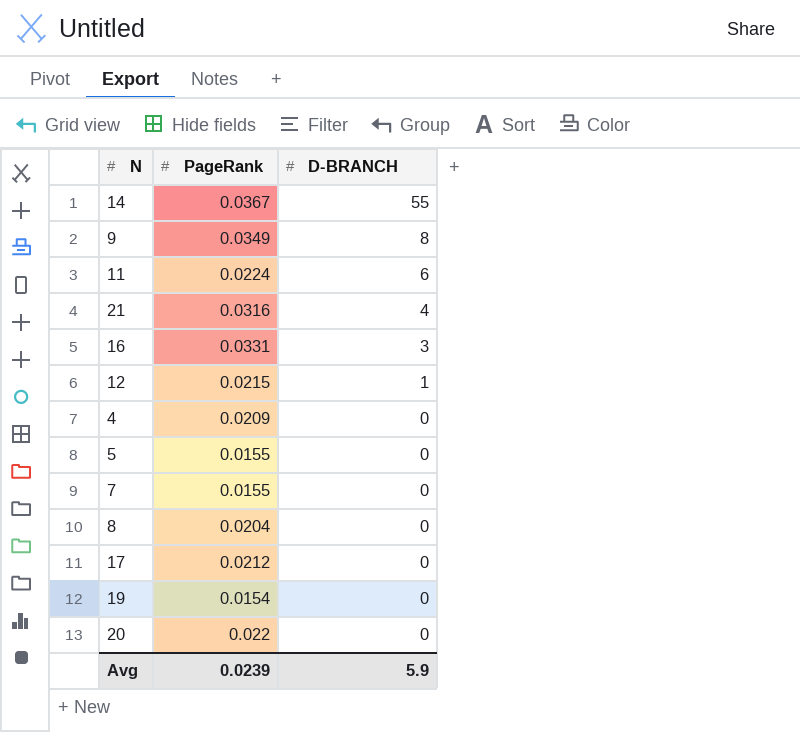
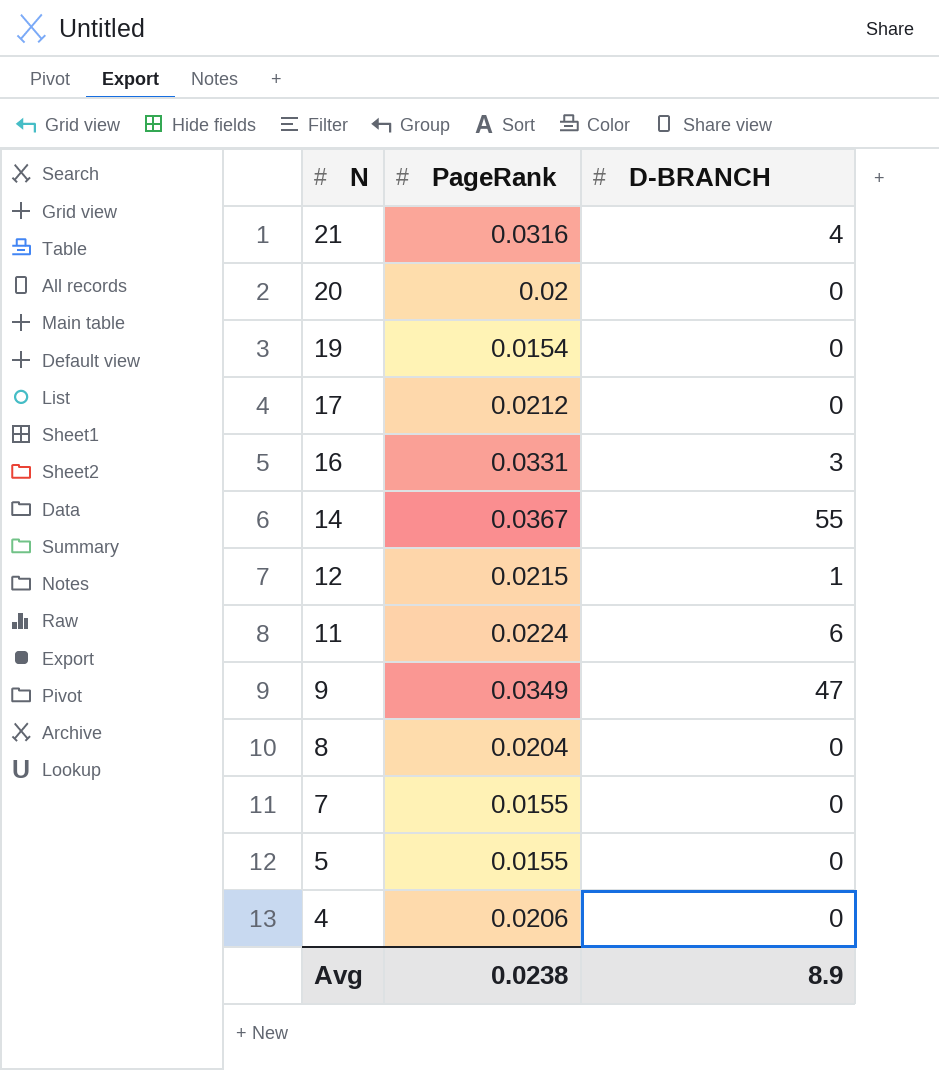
row order: D-BRANCH descending -> N descending
20 | PageRank: 0.022 -> 0.02
9 | D-BRANCH: 8 -> 47
4 | PageRank: 0.0209 -> 0.0206
Avg | PageRank: 0.0239 -> 0.0238
Avg | D-BRANCH: 5.9 -> 8.9

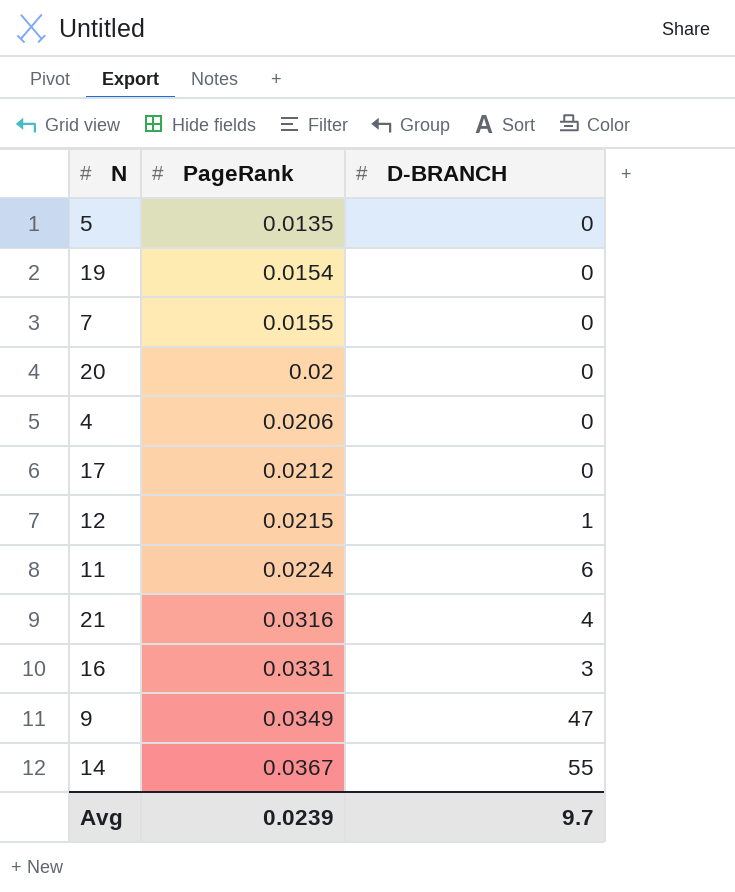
row order: N descending -> PageRank ascending
row 8: 0.0204 | 0 -> none
5 | PageRank: 0.0155 -> 0.0135
Avg | PageRank: 0.0238 -> 0.0239
Avg | D-BRANCH: 8.9 -> 9.7

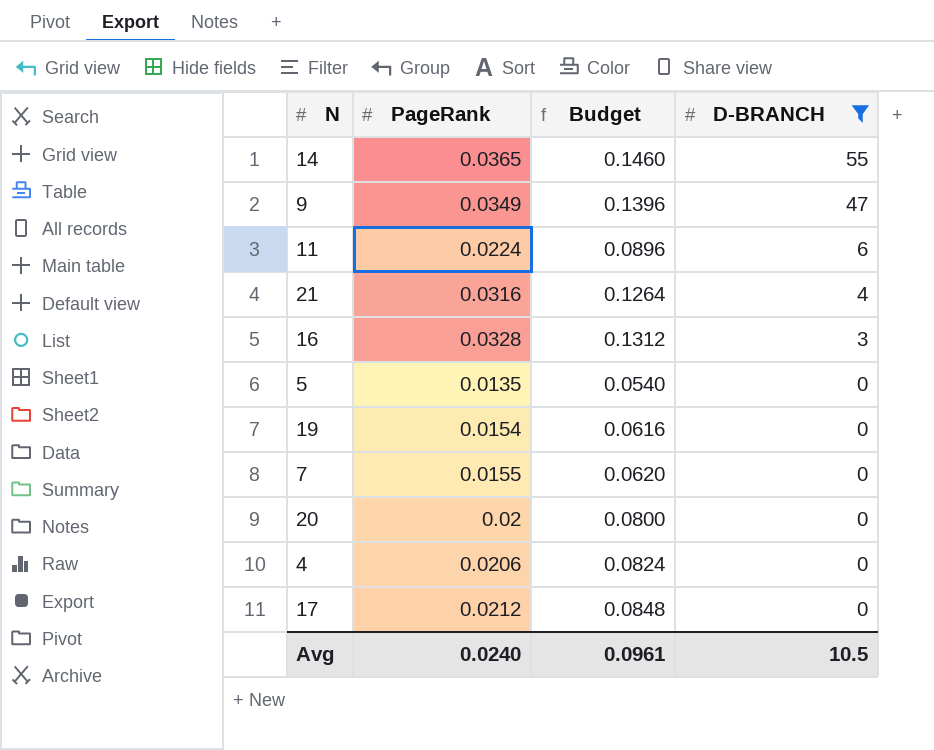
filter: none -> D-BRANCH != 1
row order: PageRank ascending -> D-BRANCH descending
column Budget | formula: none -> [PageRank] * 4
14 | PageRank: 0.0367 -> 0.0365
16 | PageRank: 0.0331 -> 0.0328
Avg | PageRank: 0.0239 -> 0.0240
Avg | D-BRANCH: 9.7 -> 10.5

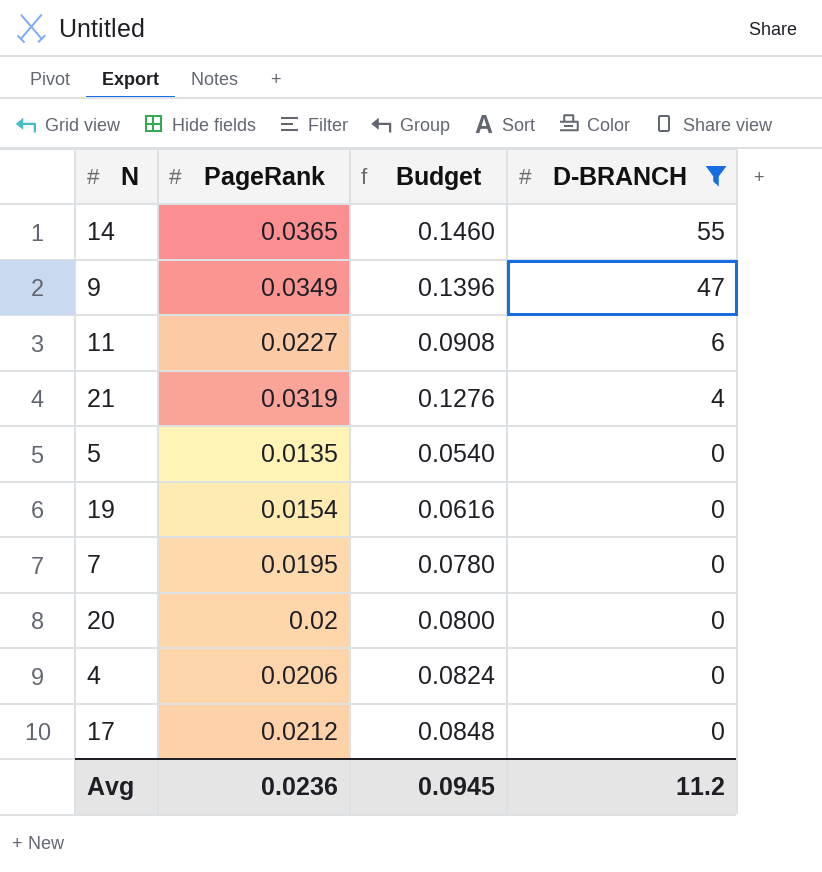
row 16: 0.0328 | 0.1312 | 3 -> none
11 | PageRank: 0.0224 -> 0.0227
11 | Budget: 0.0896 -> 0.0908
21 | PageRank: 0.0316 -> 0.0319
21 | Budget: 0.1264 -> 0.1276
7 | PageRank: 0.0155 -> 0.0195
7 | Budget: 0.0620 -> 0.0780
Avg | PageRank: 0.0240 -> 0.0236
Avg | Budget: 0.0961 -> 0.0945
Avg | D-BRANCH: 10.5 -> 11.2

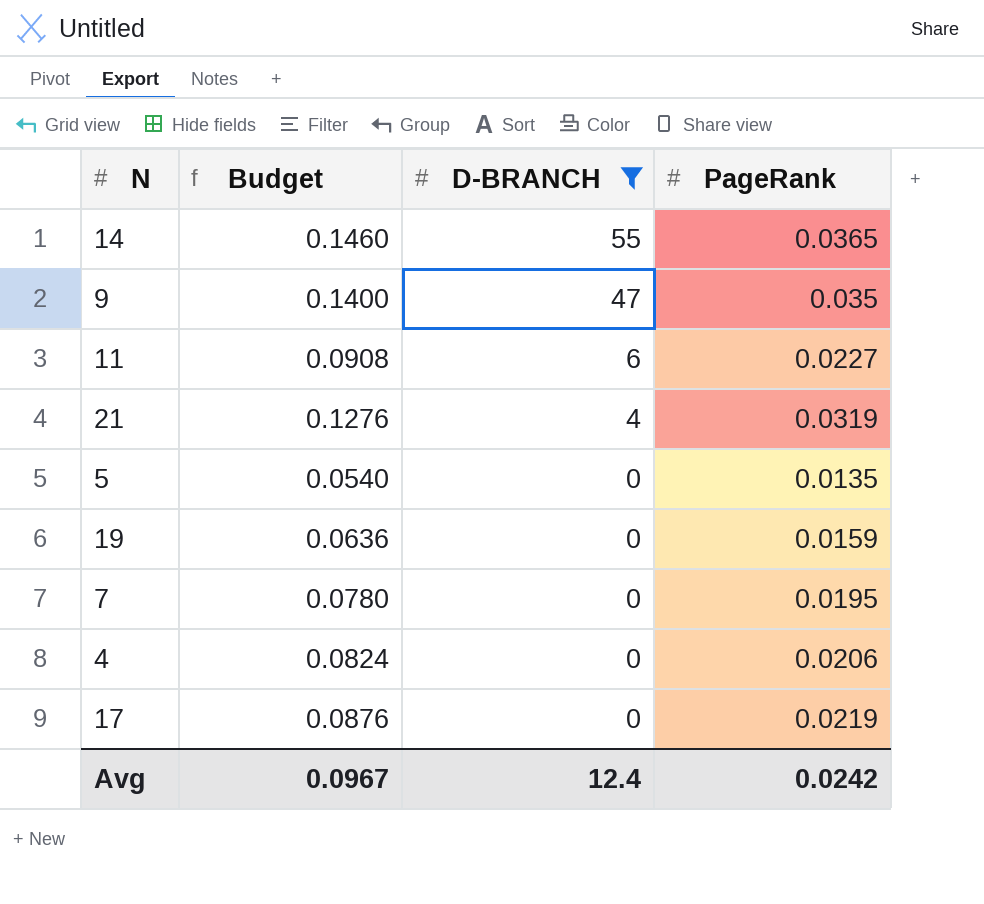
column PageRank | position: 2 -> 4
row 20: 0.02 | 0.0800 | 0 -> none
9 | Budget: 0.1396 -> 0.1400
9 | PageRank: 0.0349 -> 0.035
19 | Budget: 0.0616 -> 0.0636
19 | PageRank: 0.0154 -> 0.0159
17 | Budget: 0.0848 -> 0.0876
17 | PageRank: 0.0212 -> 0.0219
Avg | Budget: 0.0945 -> 0.0967
Avg | D-BRANCH: 11.2 -> 12.4
Avg | PageRank: 0.0236 -> 0.0242

